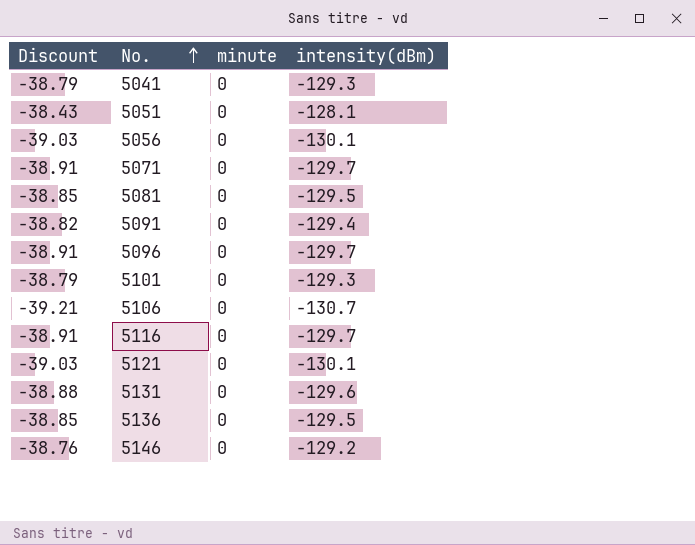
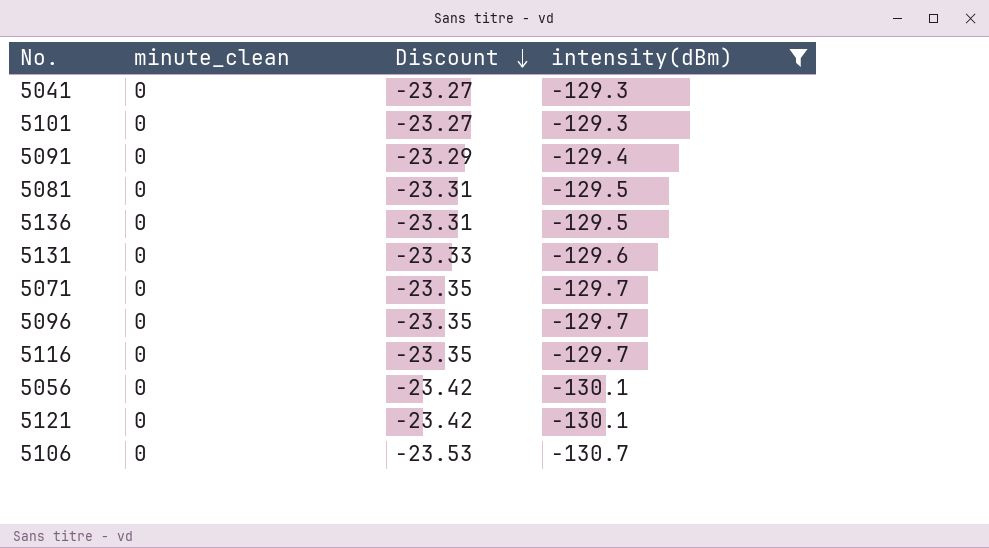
filter: none -> intensity(dBm) <= -129.3
row order: No. ascending -> Discount descending
column name: minute -> minute_clean
column Discount | formula: [intensity(dBm)] * 0.3 -> [intensity(dBm)] * 0.18
column Discount | position: 1 -> 3

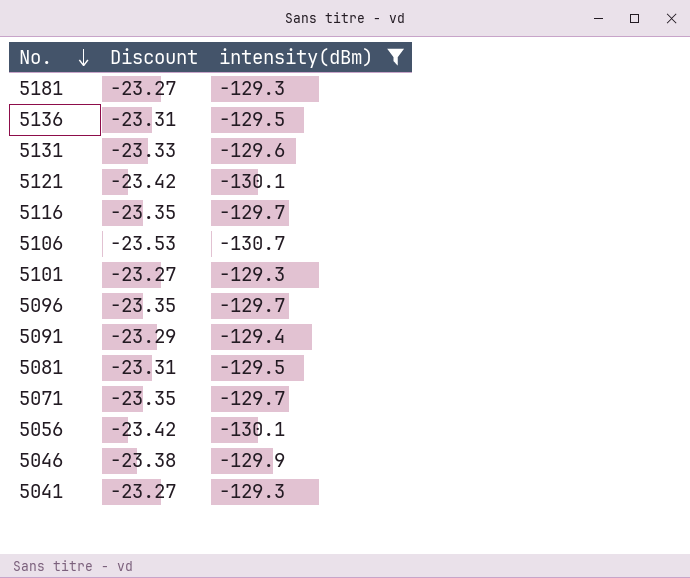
row order: Discount descending -> No. descending
column minute_clean | position: 2 -> none
row 5181: none -> -23.27 | -129.3
row 5046: none -> -23.38 | -129.9

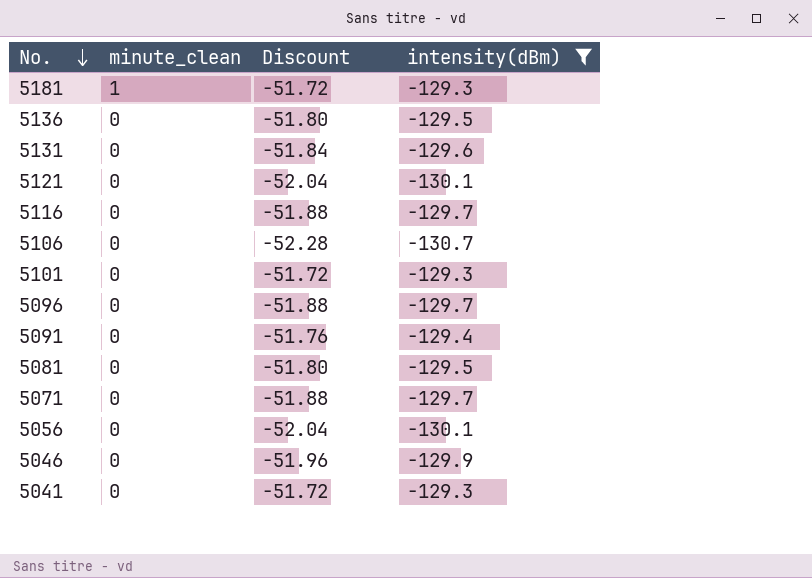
column minute_clean | position: none -> 2
column Discount | formula: [intensity(dBm)] * 0.18 -> [intensity(dBm)] * 0.4

